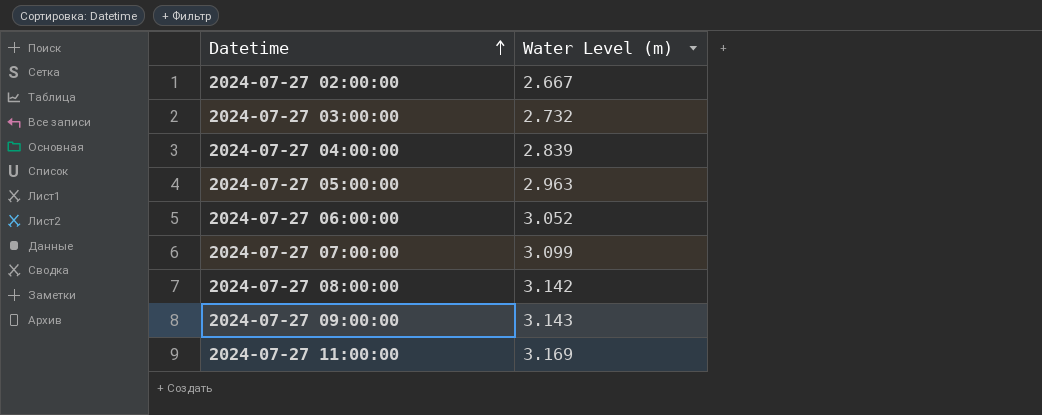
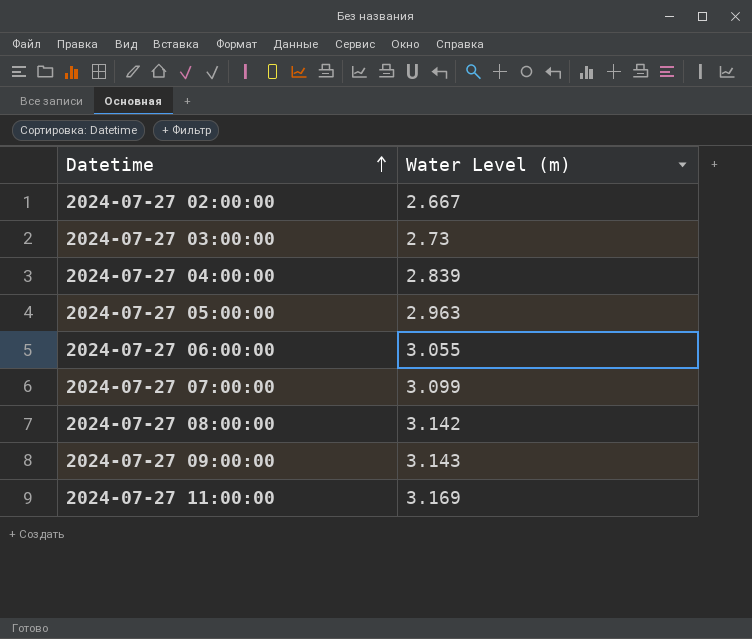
2024-07-27 03:00:00 | Water Level (m): 2.732 -> 2.73
2024-07-27 06:00:00 | Water Level (m): 3.052 -> 3.055

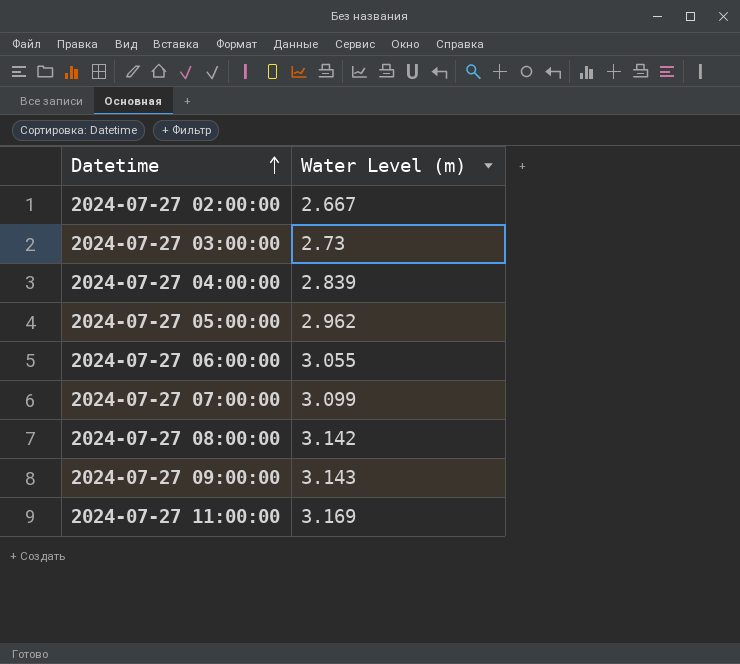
2024-07-27 05:00:00 | Water Level (m): 2.963 -> 2.962

